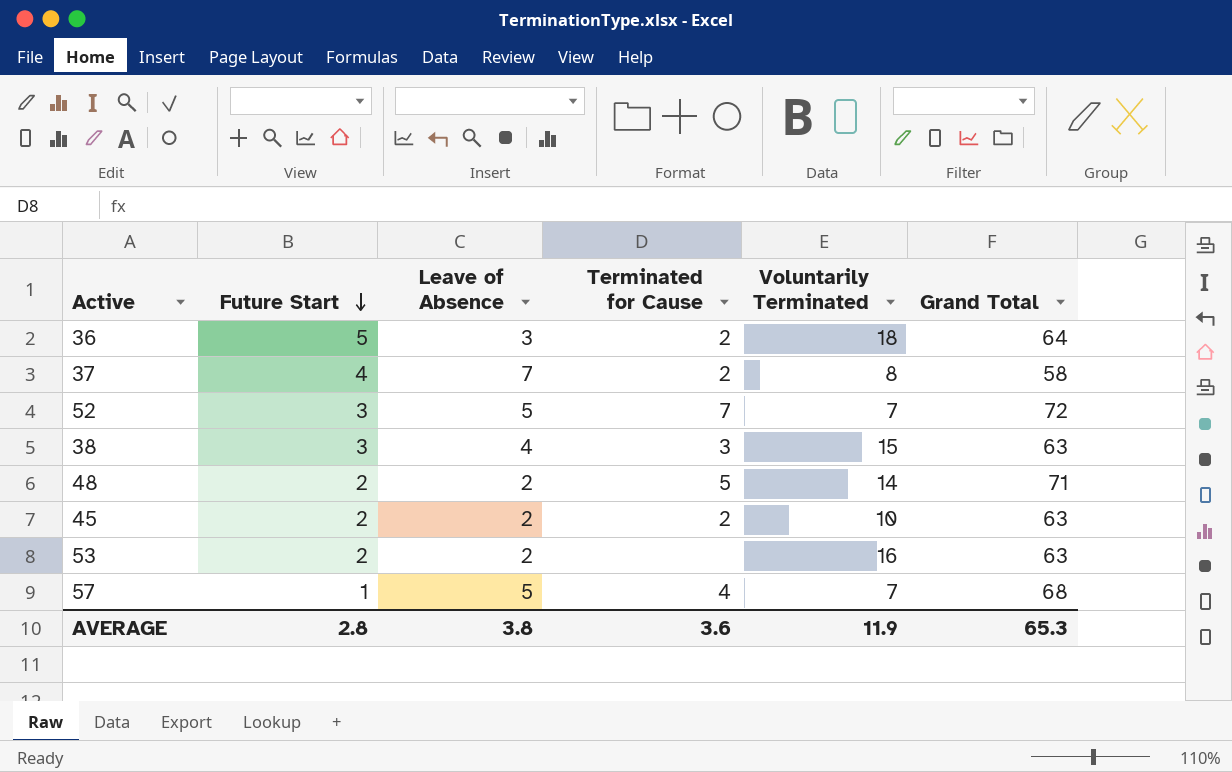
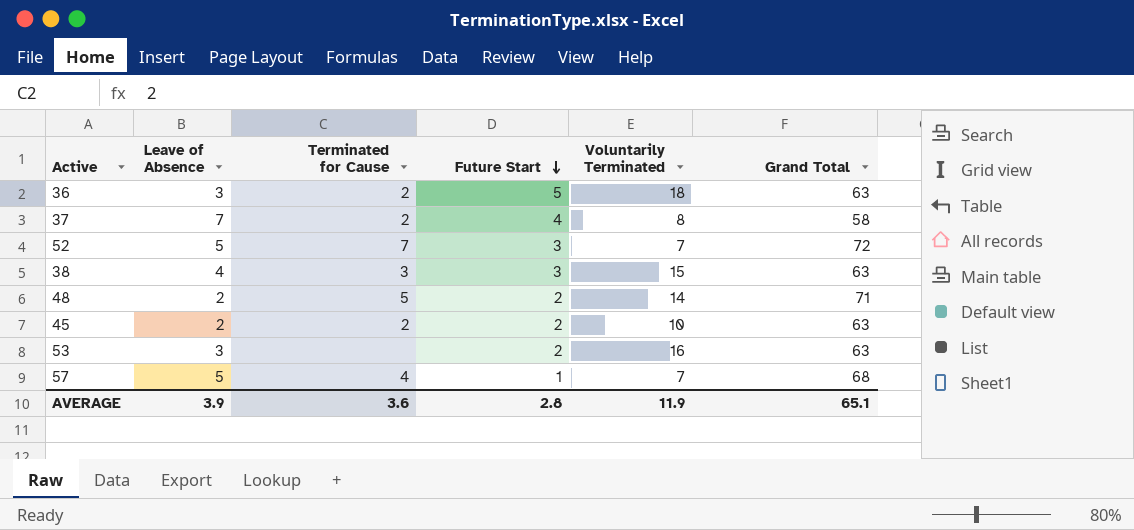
column Future Start | position: 2 -> 4
36 | Grand Total: 64 -> 63
53 | Leave of Absence: 2 -> 3
AVERAGE | Leave of Absence: 3.8 -> 3.9
AVERAGE | Grand Total: 65.3 -> 65.1

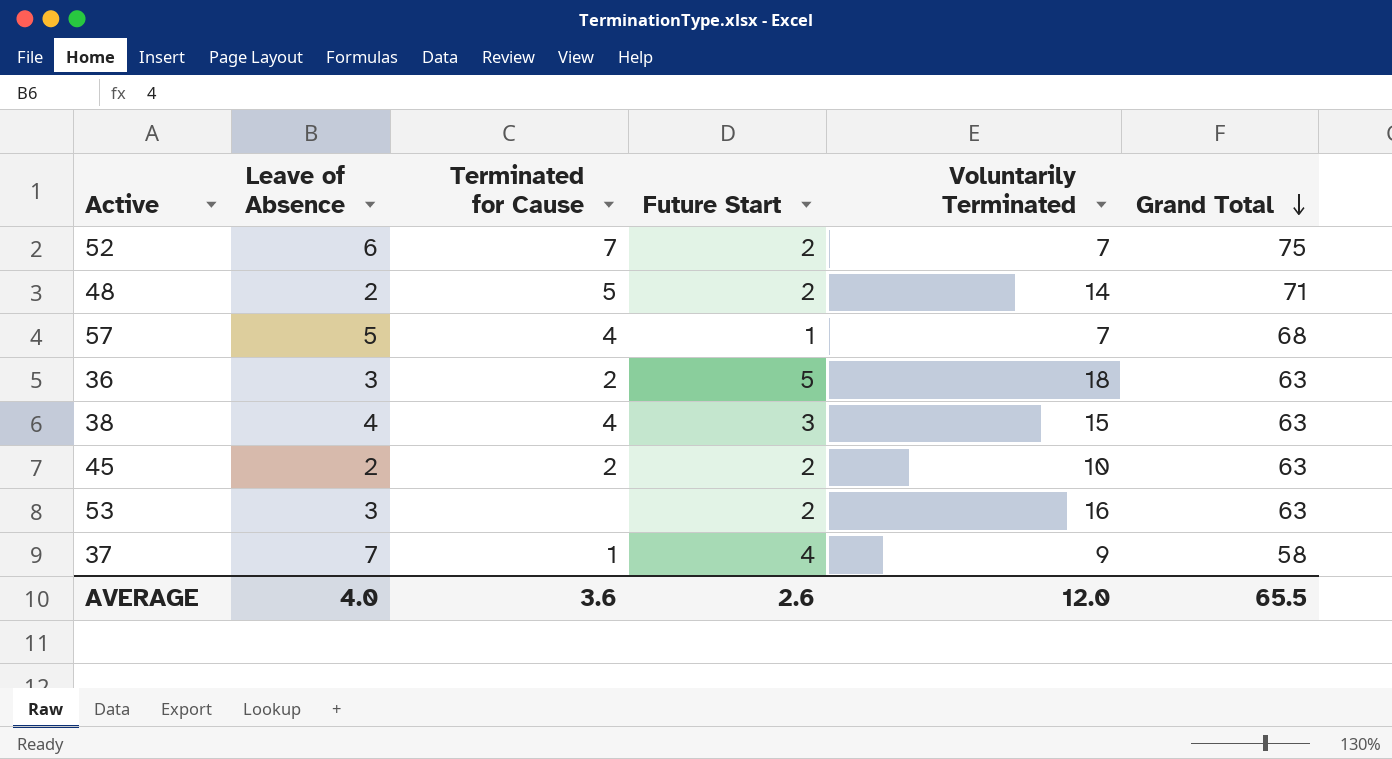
row order: Future Start descending -> Grand Total descending
52 | Leave of Absence: 5 -> 6
52 | Future Start: 3 -> 2
52 | Grand Total: 72 -> 75
38 | Terminated for Cause: 3 -> 4
37 | Terminated for Cause: 2 -> 1
37 | Voluntarily Terminated: 8 -> 9
AVERAGE | Leave of Absence: 3.9 -> 4.0
AVERAGE | Future Start: 2.8 -> 2.6
AVERAGE | Voluntarily Terminated: 11.9 -> 12.0
AVERAGE | Grand Total: 65.1 -> 65.5

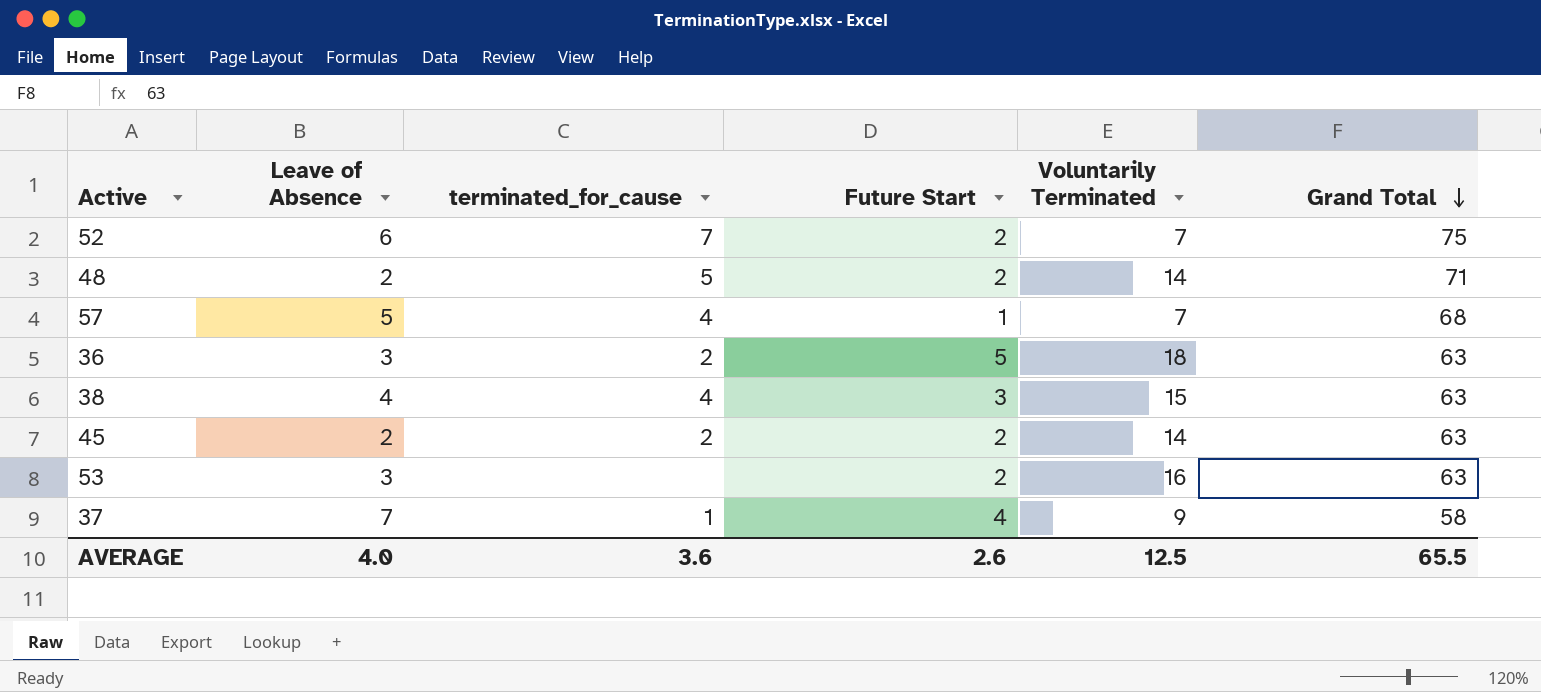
column name: Terminated for Cause -> terminated_for_cause
45 | Voluntarily Terminated: 10 -> 14
AVERAGE | Voluntarily Terminated: 12.0 -> 12.5

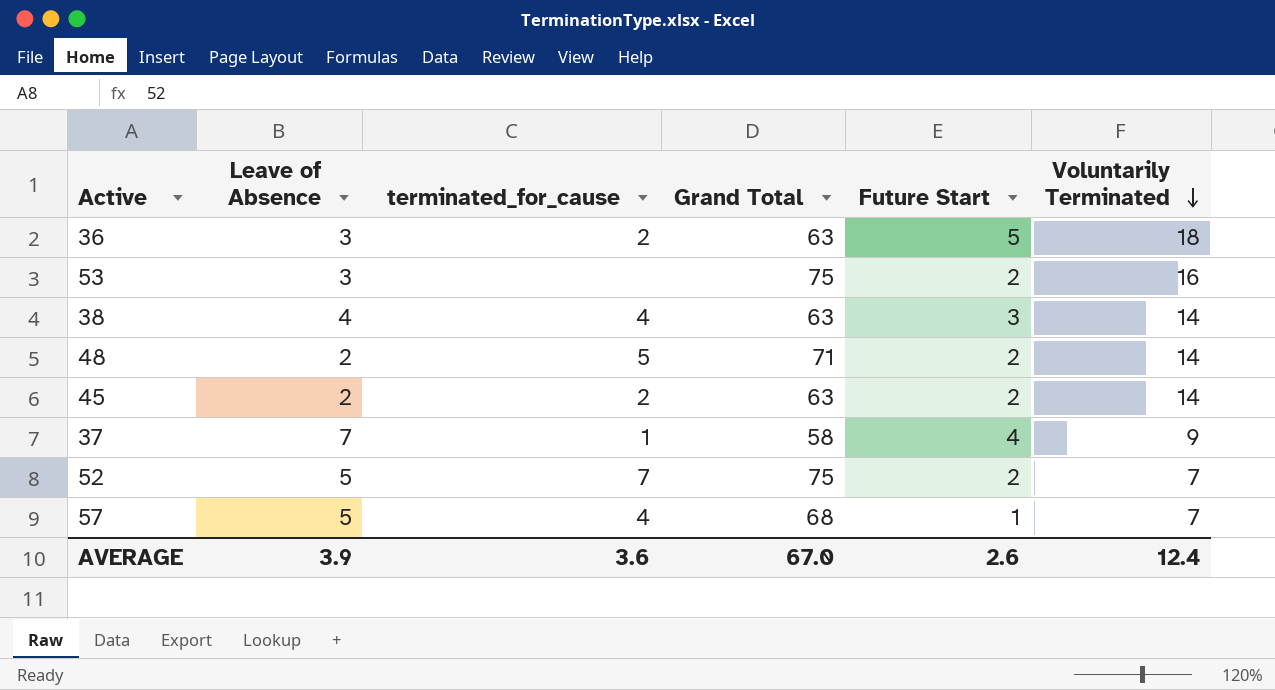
row order: Grand Total descending -> Voluntarily Terminated descending
column Grand Total | position: 6 -> 4
53 | Grand Total: 63 -> 75
38 | Voluntarily Terminated: 15 -> 14
52 | Leave of Absence: 6 -> 5
AVERAGE | Leave of Absence: 4.0 -> 3.9
AVERAGE | Grand Total: 65.5 -> 67.0
AVERAGE | Voluntarily Terminated: 12.5 -> 12.4

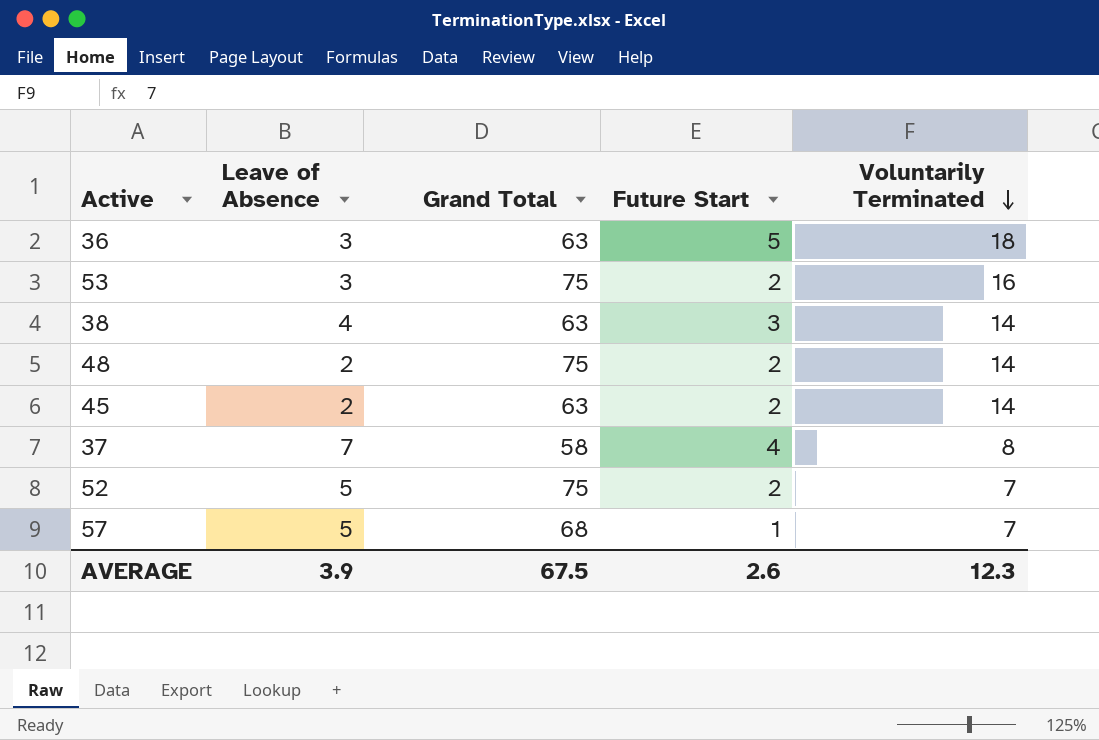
column terminated_for_cause | position: 3 -> none
48 | Grand Total: 71 -> 75
37 | Voluntarily Terminated: 9 -> 8
AVERAGE | Grand Total: 67.0 -> 67.5
AVERAGE | Voluntarily Terminated: 12.4 -> 12.3

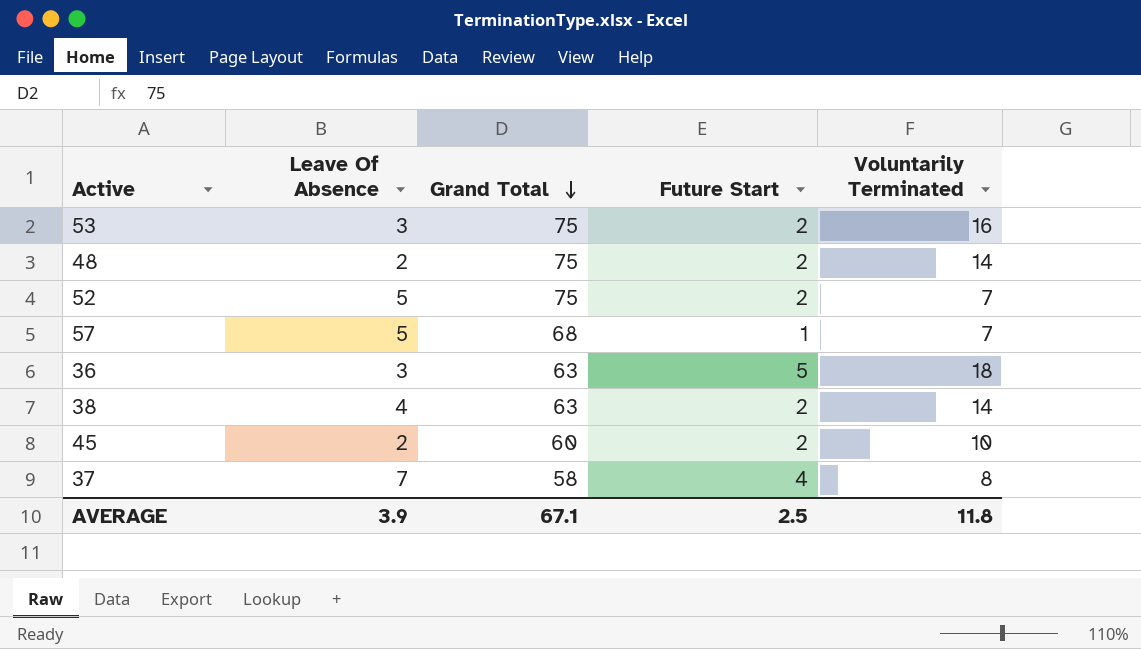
row order: Voluntarily Terminated descending -> Grand Total descending
column name: Leave of Absence -> Leave Of Absence
38 | Future Start: 3 -> 2
45 | Grand Total: 63 -> 60
45 | Voluntarily Terminated: 14 -> 10
AVERAGE | Grand Total: 67.5 -> 67.1
AVERAGE | Future Start: 2.6 -> 2.5
AVERAGE | Voluntarily Terminated: 12.3 -> 11.8

